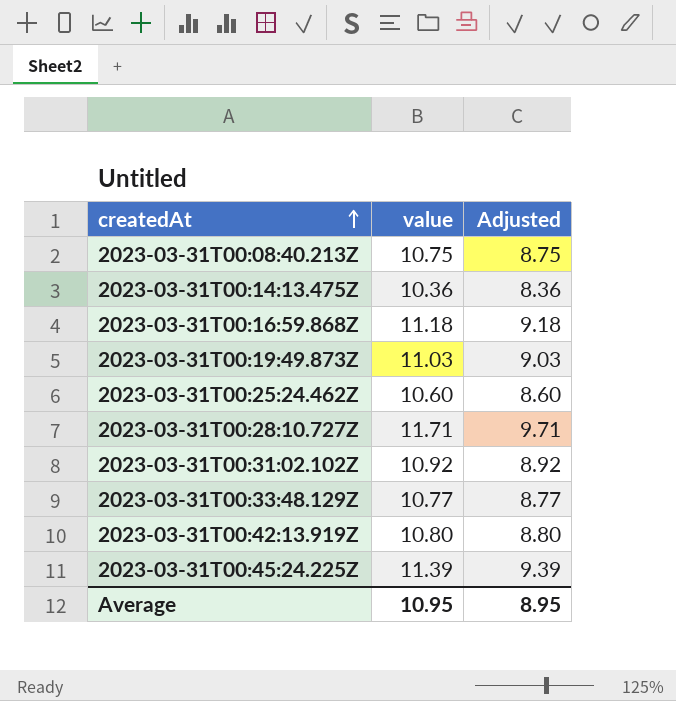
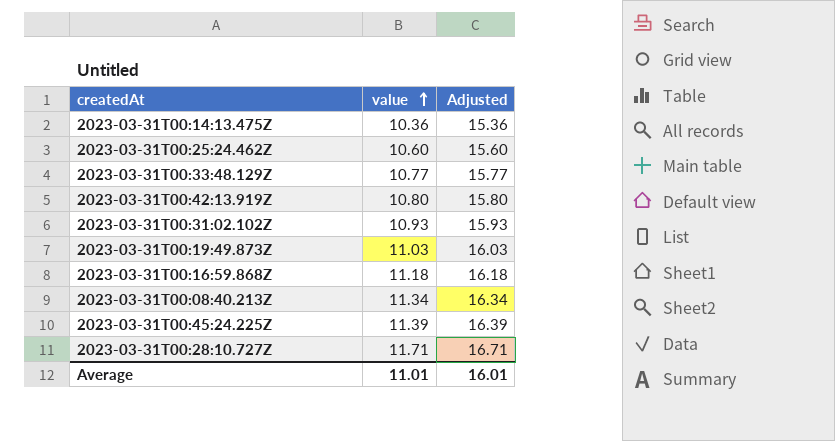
row order: createdAt ascending -> value ascending
column Adjusted | formula: [value] - 2 -> [value] + 5
2023-03-31T00:31:02.102Z | value: 10.92 -> 10.93
2023-03-31T00:08:40.213Z | value: 10.75 -> 11.34
Average | value: 10.95 -> 11.01
Average | Adjusted: 8.95 -> 16.01

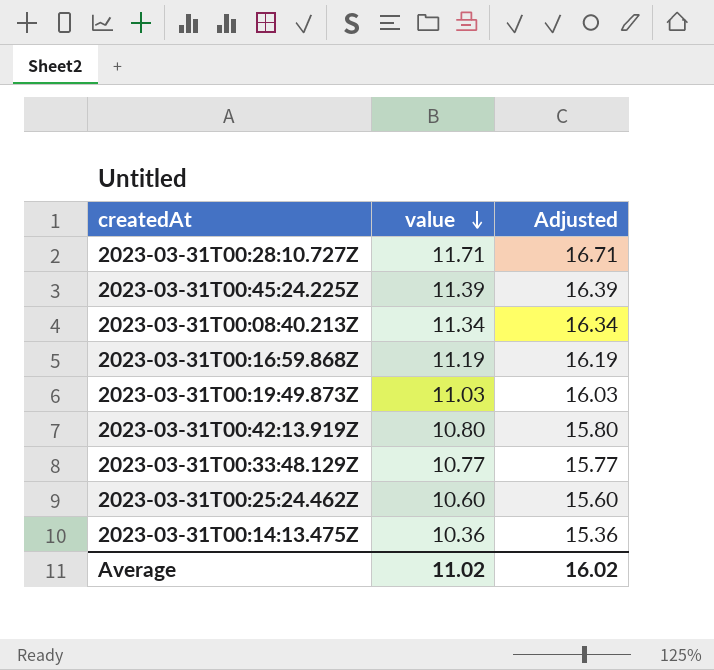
row order: value ascending -> value descending
row 2023-03-31T00:31:02.102Z: 10.93 | 15.93 -> none
2023-03-31T00:16:59.868Z | value: 11.18 -> 11.19
2023-03-31T00:16:59.868Z | Adjusted: 16.18 -> 16.19
Average | value: 11.01 -> 11.02
Average | Adjusted: 16.01 -> 16.02

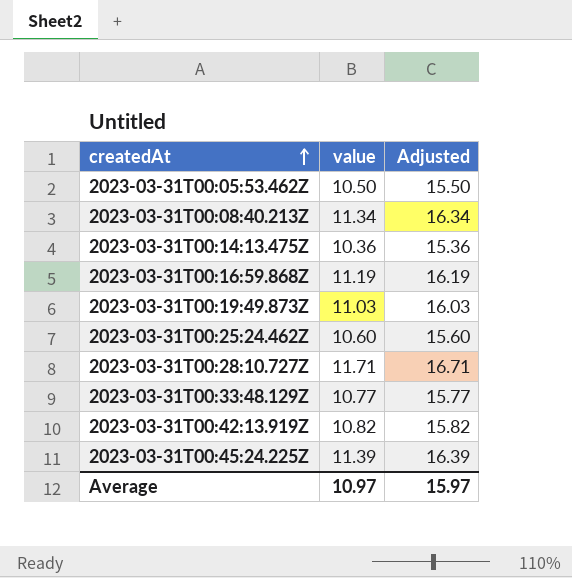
row order: value descending -> createdAt ascending
row 2023-03-31T00:05:53.462Z: none -> 10.50 | 15.50
2023-03-31T00:42:13.919Z | value: 10.80 -> 10.82
2023-03-31T00:42:13.919Z | Adjusted: 15.80 -> 15.82
Average | value: 11.02 -> 10.97
Average | Adjusted: 16.02 -> 15.97

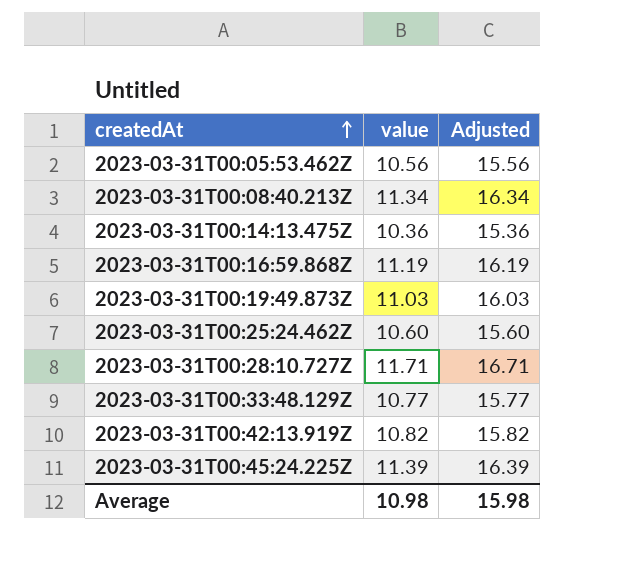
2023-03-31T00:05:53.462Z | value: 10.50 -> 10.56
2023-03-31T00:05:53.462Z | Adjusted: 15.50 -> 15.56
Average | value: 10.97 -> 10.98
Average | Adjusted: 15.97 -> 15.98

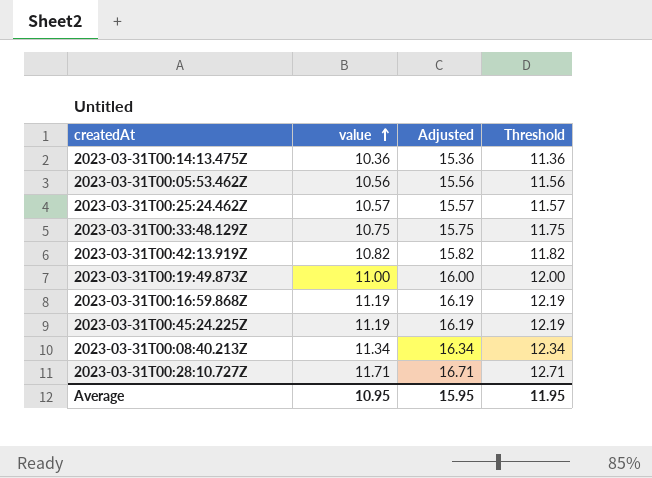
row order: createdAt ascending -> value ascending
column Threshold | formula: none -> [value] + 1
2023-03-31T00:25:24.462Z | value: 10.60 -> 10.57
2023-03-31T00:25:24.462Z | Adjusted: 15.60 -> 15.57
2023-03-31T00:33:48.129Z | value: 10.77 -> 10.75
2023-03-31T00:33:48.129Z | Adjusted: 15.77 -> 15.75
2023-03-31T00:19:49.873Z | value: 11.03 -> 11.00
2023-03-31T00:19:49.873Z | Adjusted: 16.03 -> 16.00
2023-03-31T00:45:24.225Z | value: 11.39 -> 11.19
2023-03-31T00:45:24.225Z | Adjusted: 16.39 -> 16.19
Average | value: 10.98 -> 10.95
Average | Adjusted: 15.98 -> 15.95

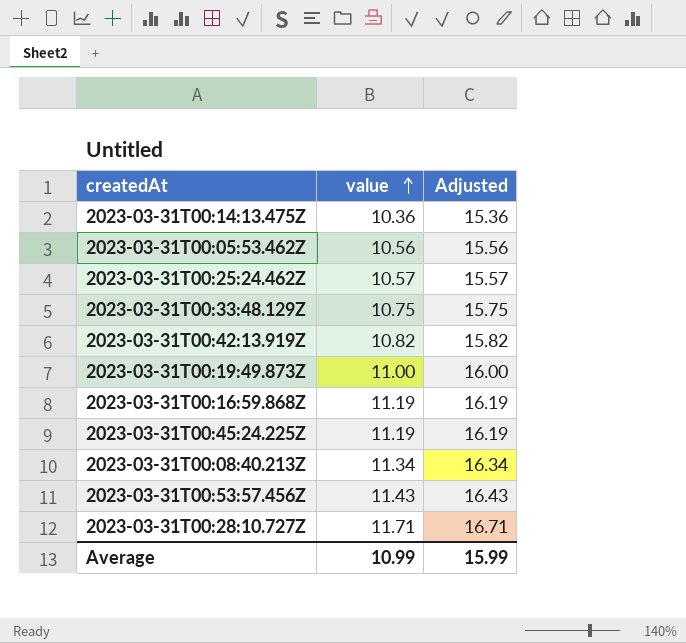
column Threshold | formula: [value] + 1 -> none
row 2023-03-31T00:53:57.456Z: none -> 11.43 | 16.43
Average | value: 10.95 -> 10.99
Average | Adjusted: 15.95 -> 15.99

